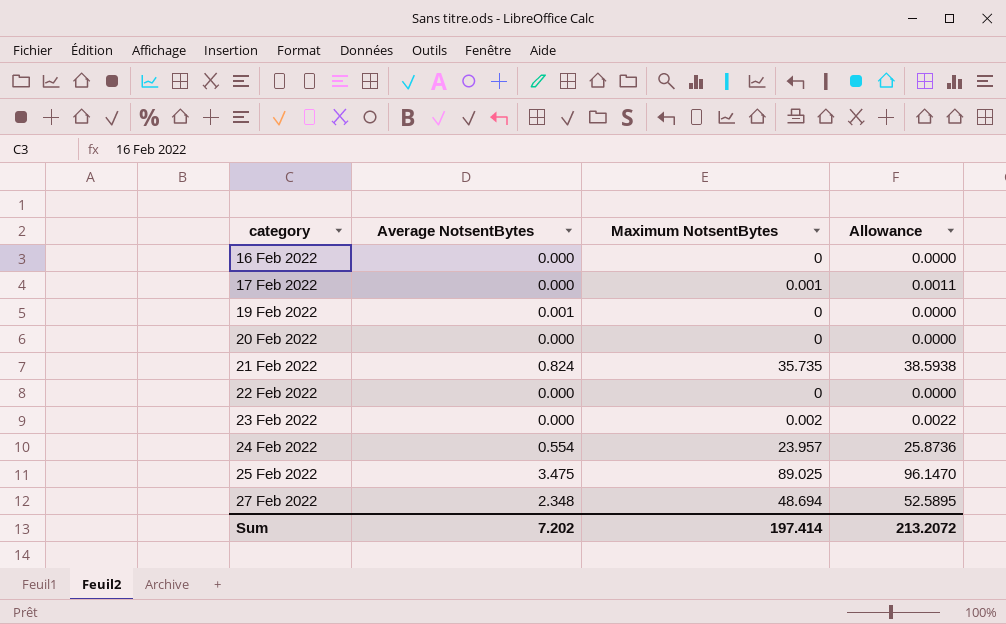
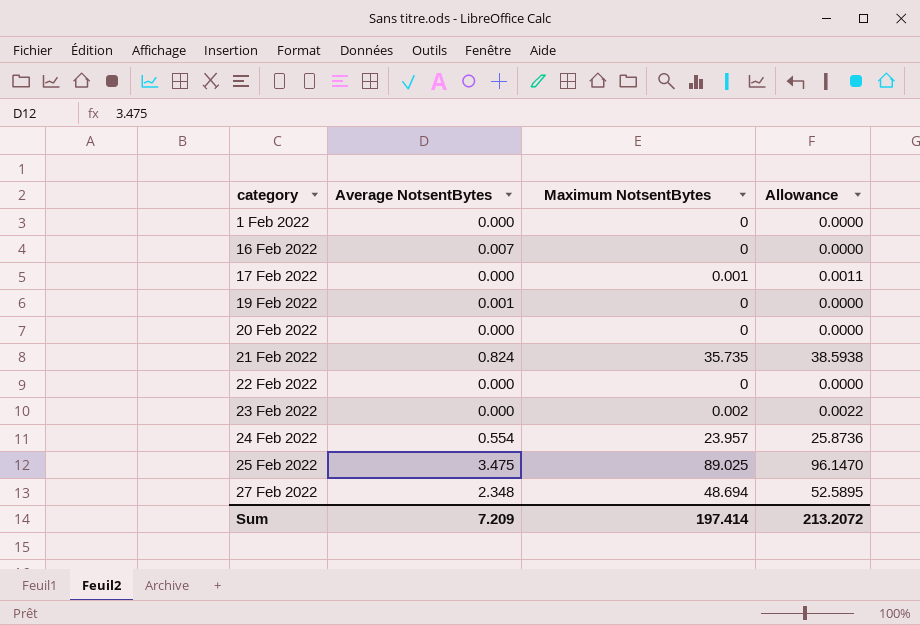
row 1 Feb 2022: none -> 0.000 | 0 | 0.0000
16 Feb 2022 | Average NotsentBytes: 0.000 -> 0.007
Sum | Average NotsentBytes: 7.202 -> 7.209

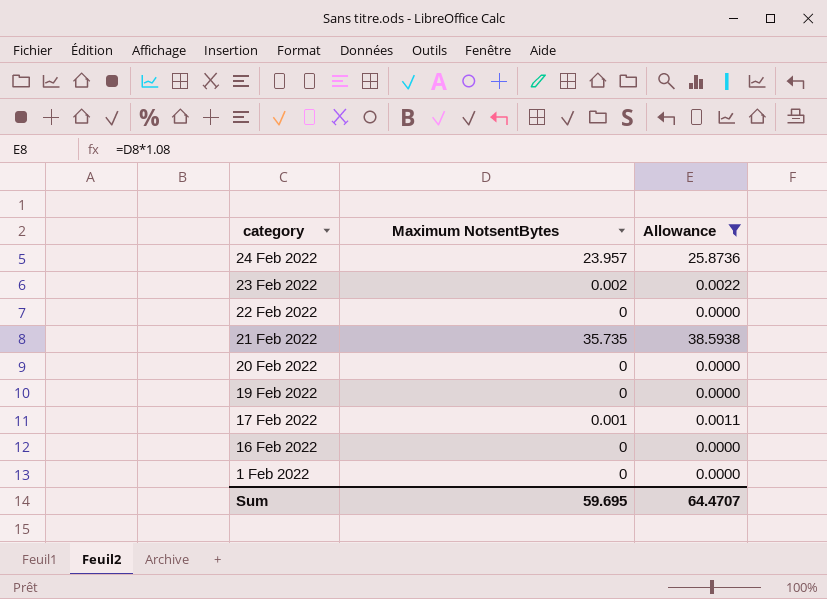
filter: none -> Allowance <= 38.5938
row order: category ascending -> category descending
column Average NotsentBytes | position: 2 -> none
Sum | Maximum NotsentBytes: 197.414 -> 59.695
Sum | Allowance: 213.2072 -> 64.4707

